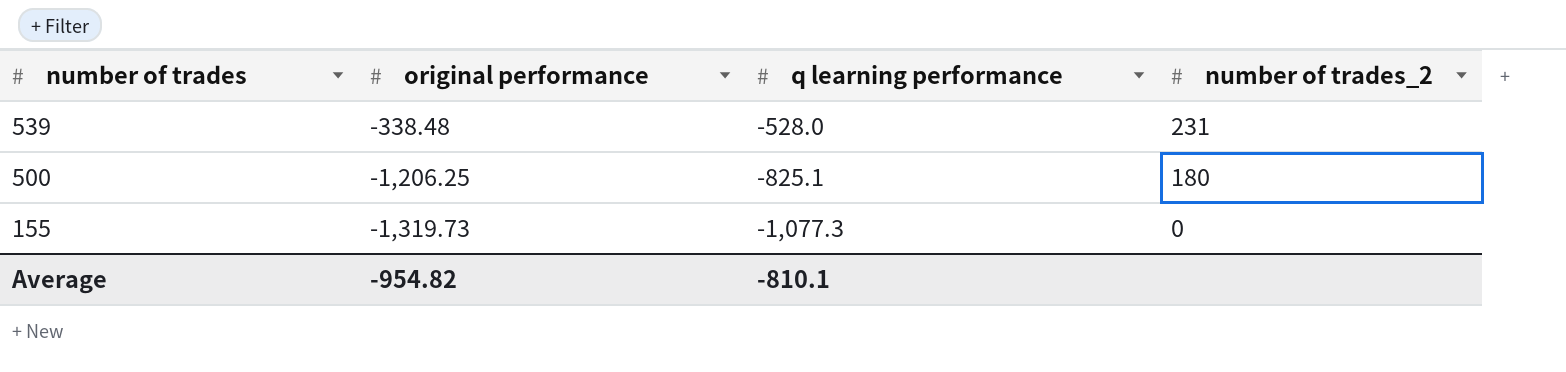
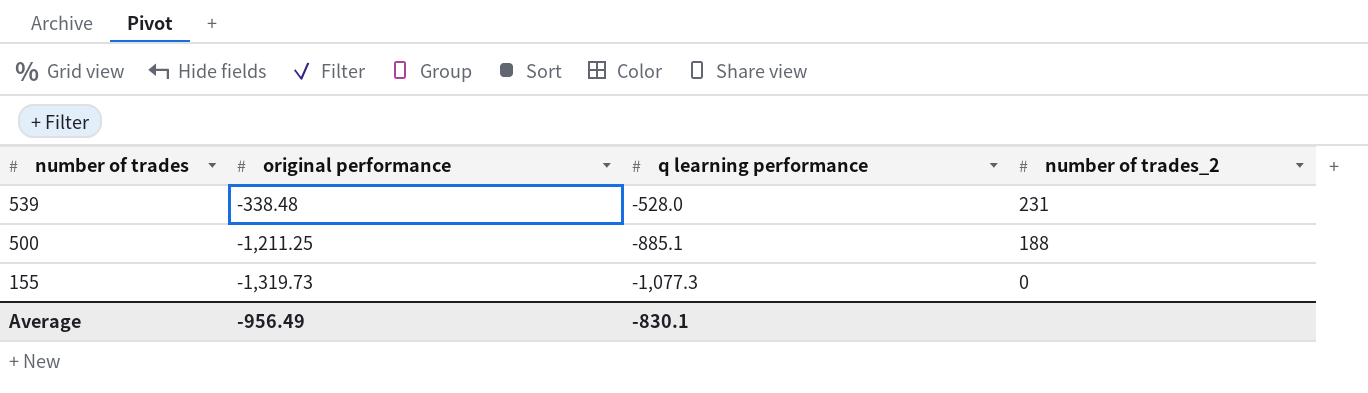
500 | original performance: -1,206.25 -> -1,211.25
500 | q learning performance: -825.1 -> -885.1
500 | number of trades_2: 180 -> 188
Average | original performance: -954.82 -> -956.49
Average | q learning performance: -810.1 -> -830.1

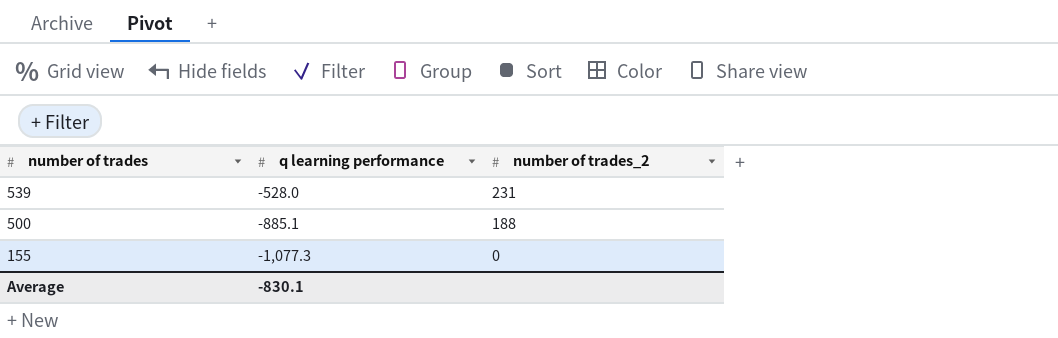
column original performance | position: 2 -> none

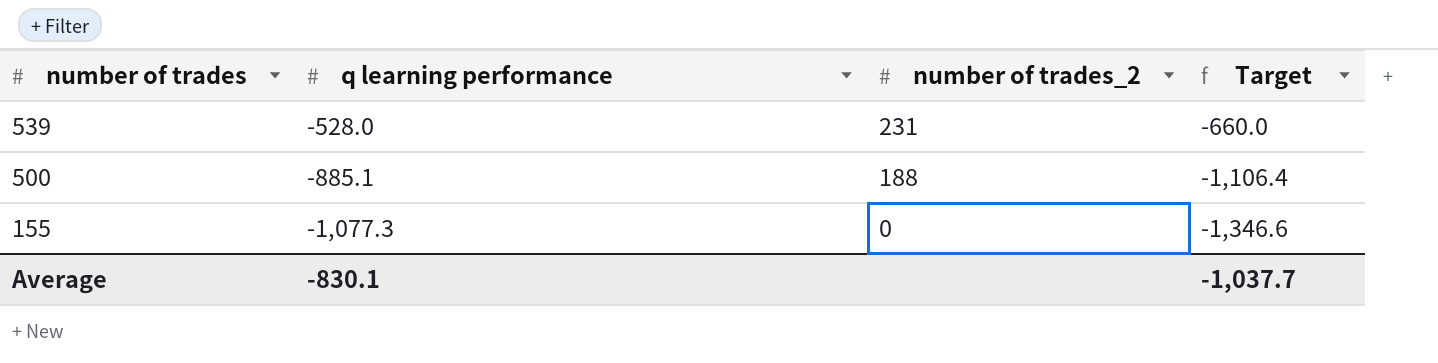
column Target | formula: none -> [q learning performance] * 1.25

